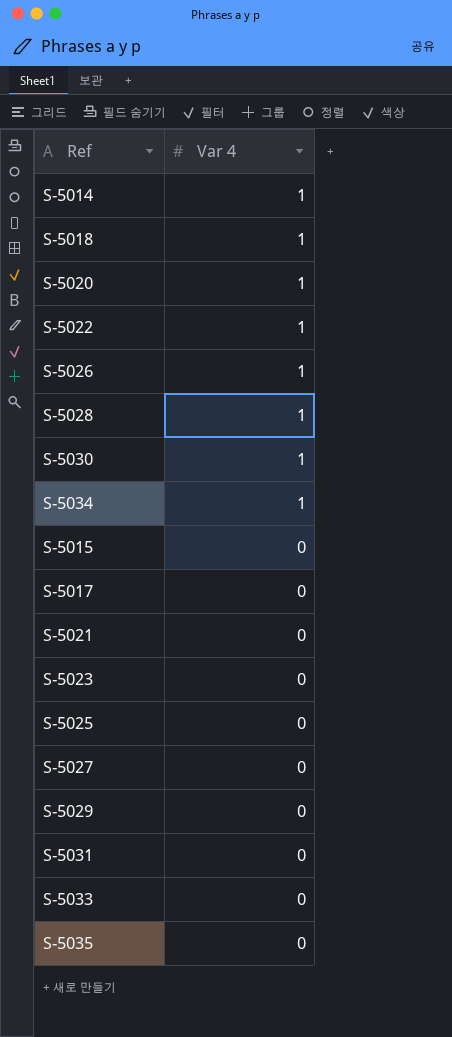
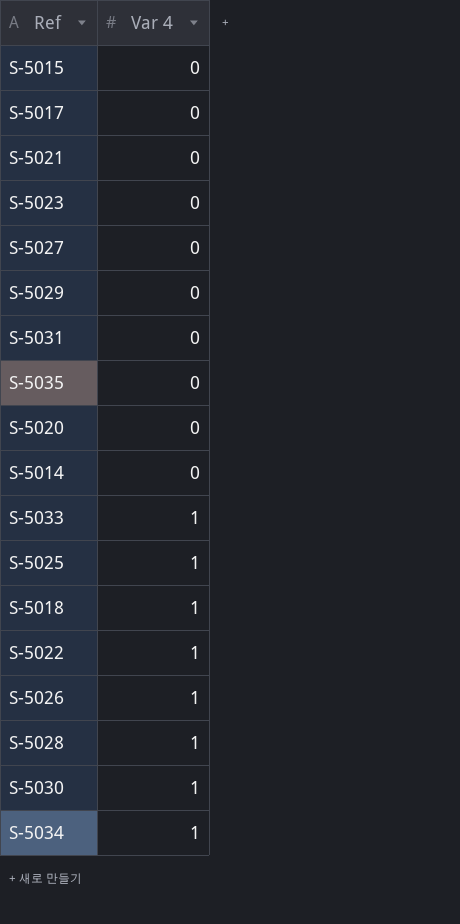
row order: Var 4 descending -> Var 4 ascending
S-5020 | Var 4: 1 -> 0
S-5014 | Var 4: 1 -> 0
S-5033 | Var 4: 0 -> 1
S-5025 | Var 4: 0 -> 1

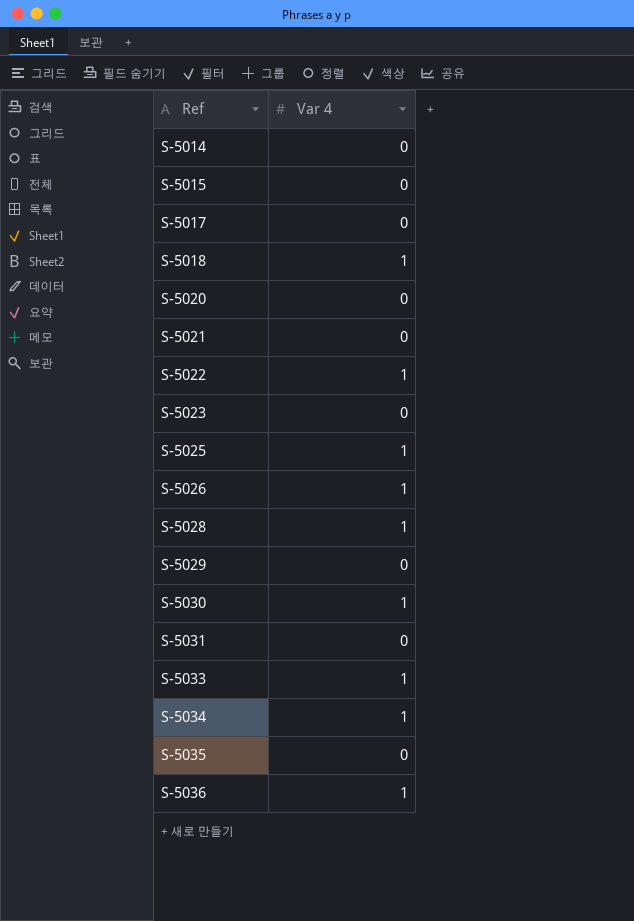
row order: Var 4 ascending -> Ref ascending
row S-5027: 0 -> none
row S-5036: none -> 1

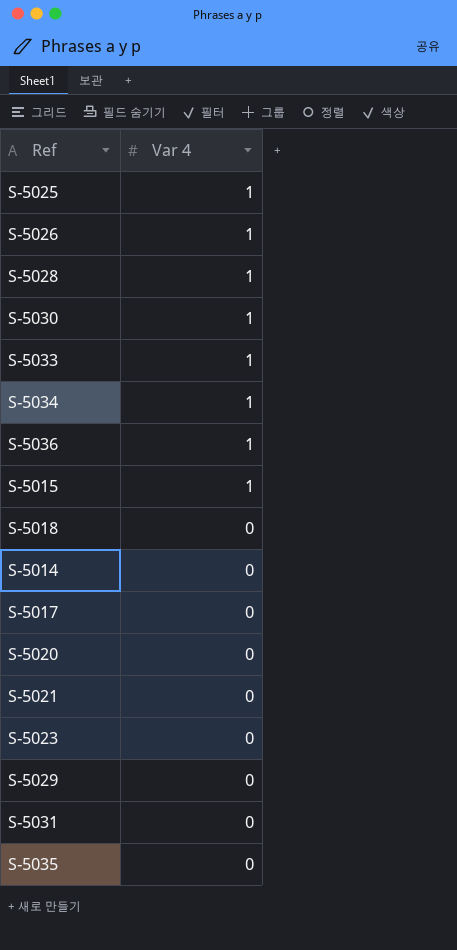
row order: Ref ascending -> Var 4 descending
row S-5022: 1 -> none
S-5015 | Var 4: 0 -> 1
S-5018 | Var 4: 1 -> 0

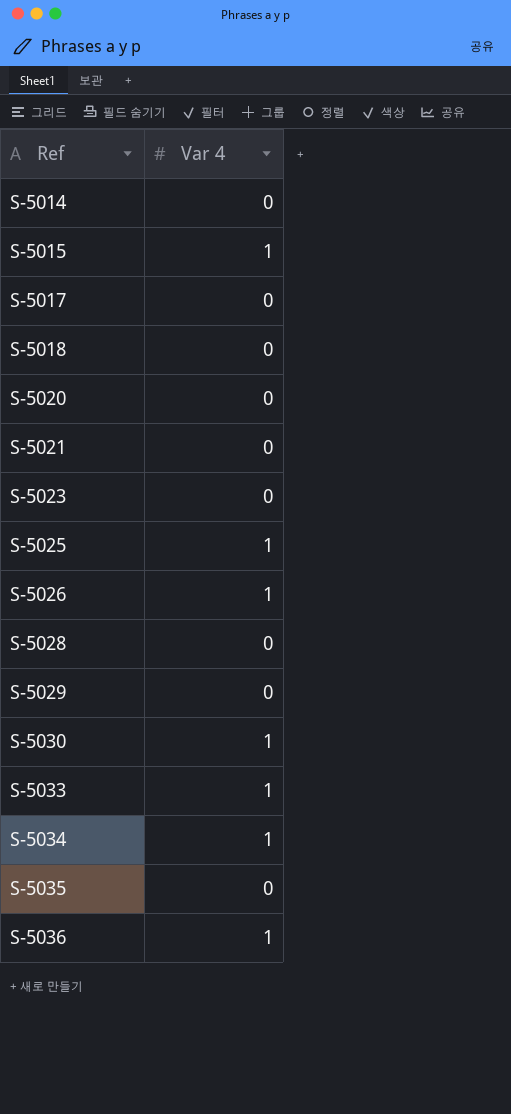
row order: Var 4 descending -> Ref ascending
row S-5031: 0 -> none
S-5028 | Var 4: 1 -> 0

